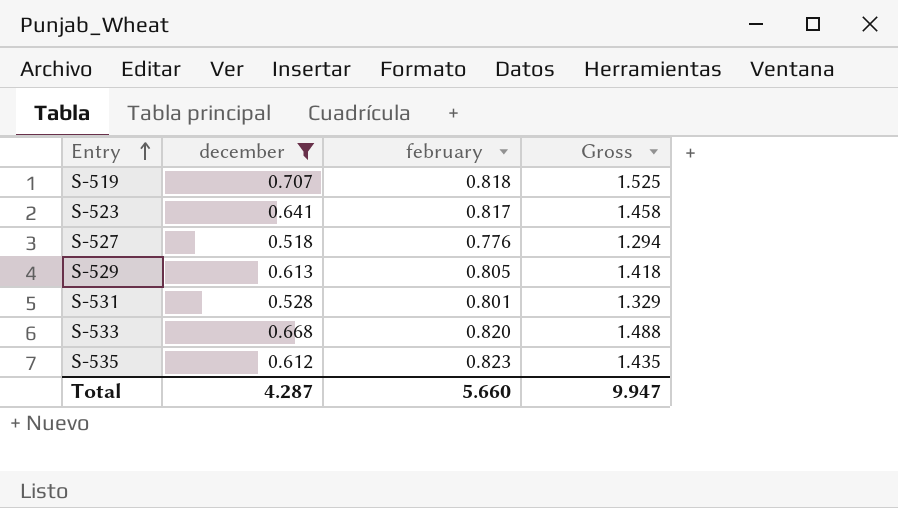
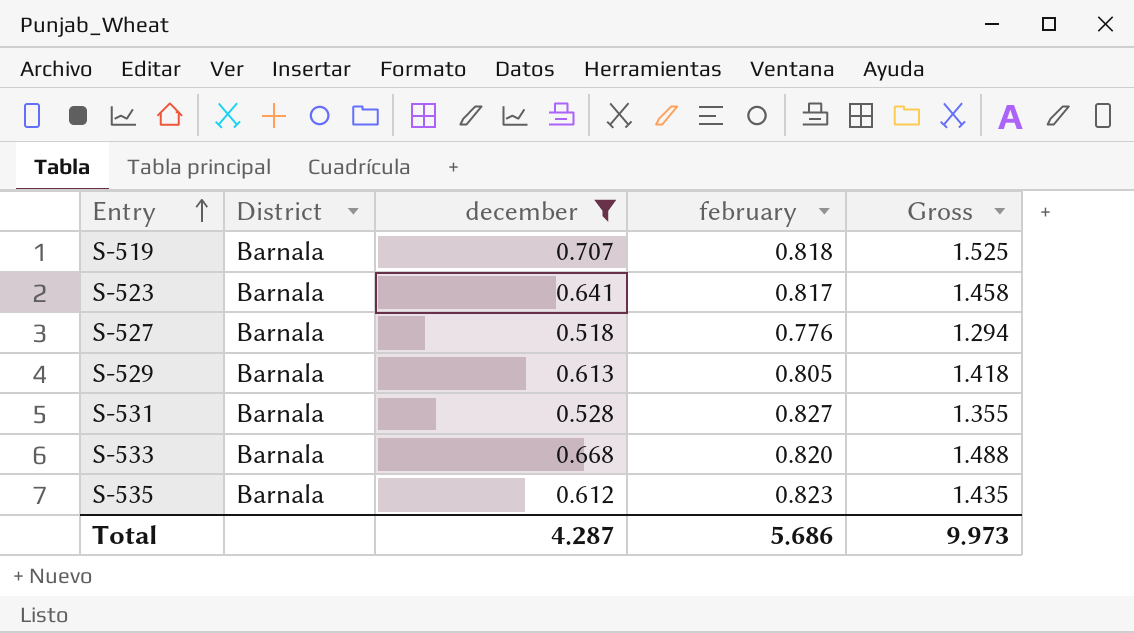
column District | position: none -> 2
S-531 | february: 0.801 -> 0.827
S-531 | Gross: 1.329 -> 1.355
Total | february: 5.660 -> 5.686
Total | Gross: 9.947 -> 9.973

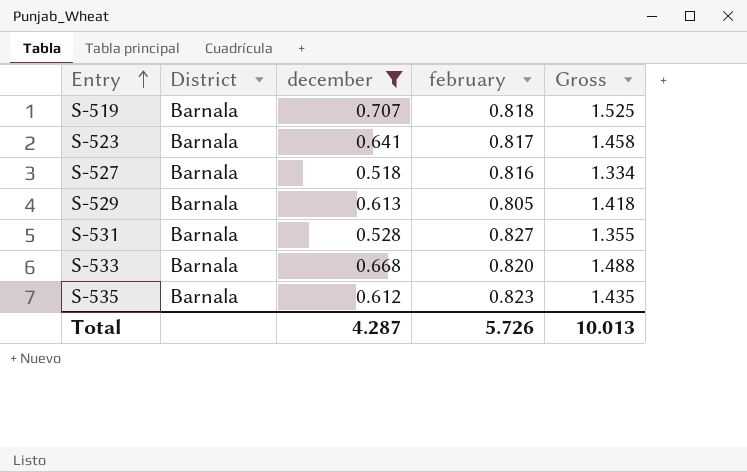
S-527 | february: 0.776 -> 0.816
S-527 | Gross: 1.294 -> 1.334
Total | february: 5.686 -> 5.726
Total | Gross: 9.973 -> 10.013

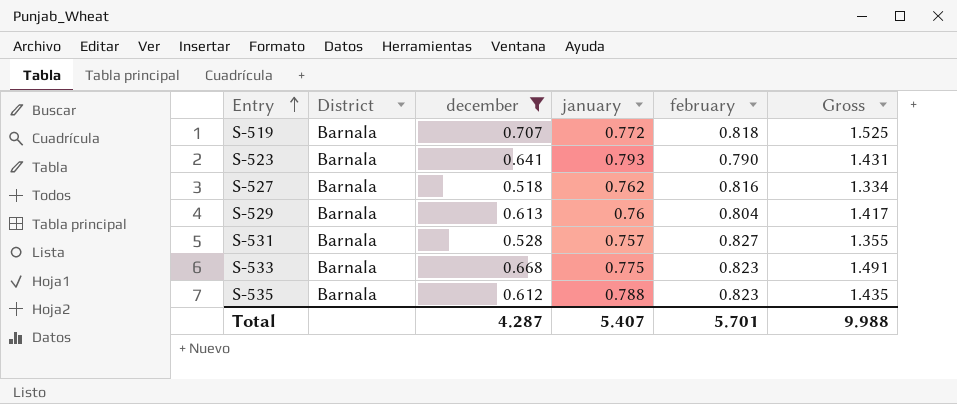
column january | position: none -> 4
S-523 | february: 0.817 -> 0.790
S-523 | Gross: 1.458 -> 1.431
S-529 | february: 0.805 -> 0.804
S-529 | Gross: 1.418 -> 1.417
S-533 | february: 0.820 -> 0.823
S-533 | Gross: 1.488 -> 1.491
Total | february: 5.726 -> 5.701
Total | Gross: 10.013 -> 9.988

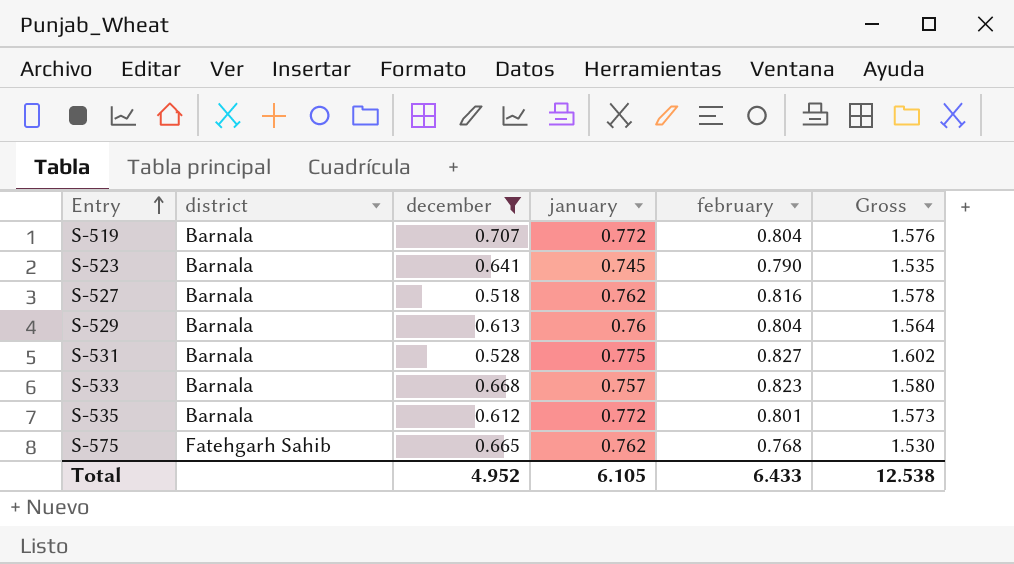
column name: District -> district
column Gross | formula: [december] + [february] -> [january] + [february]
S-519 | february: 0.818 -> 0.804
S-523 | january: 0.793 -> 0.745
S-531 | january: 0.757 -> 0.775
S-533 | january: 0.775 -> 0.757
S-535 | january: 0.788 -> 0.772
S-535 | february: 0.823 -> 0.801
row S-575: none -> Fatehgarh Sahib | 0.665 | 0.762 | 0.768 | 1.530
Total | december: 4.287 -> 4.952
Total | january: 5.407 -> 6.105
Total | february: 5.701 -> 6.433
Total | Gross: 9.988 -> 12.538

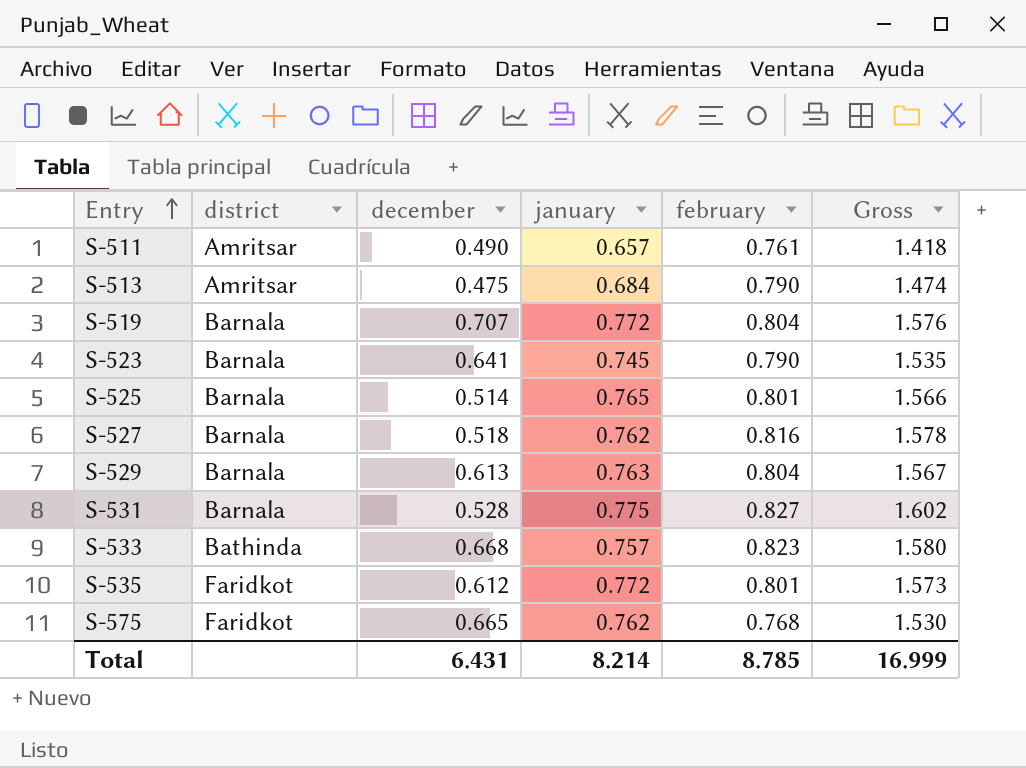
filter: december >= 0.518 -> none
S-529 | january: 0.76 -> 0.763
S-529 | Gross: 1.564 -> 1.567
S-533 | district: Barnala -> Bathinda
S-535 | district: Barnala -> Faridkot
S-575 | district: Fatehgarh Sahib -> Faridkot
Total | december: 4.952 -> 6.431
Total | january: 6.105 -> 8.214
Total | february: 6.433 -> 8.785
Total | Gross: 12.538 -> 16.999

